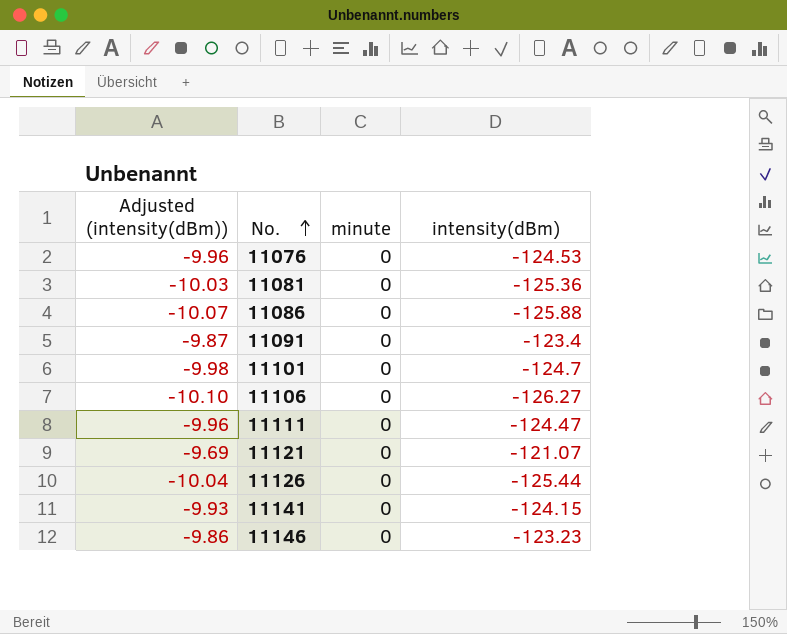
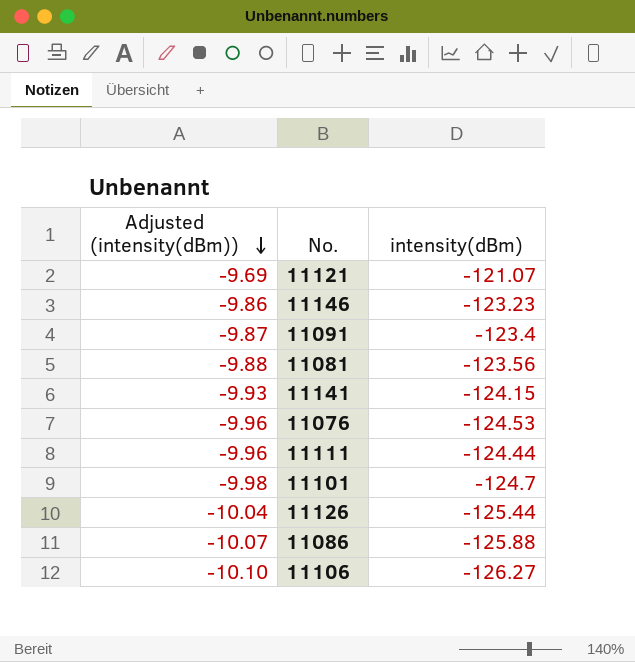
row order: No. ascending -> Adjusted (intensity(dBm)) descending
column minute | position: 3 -> none
11081 | Adjusted (intensity(dBm)): -10.03 -> -9.88
11081 | intensity(dBm): -125.36 -> -123.56
11111 | intensity(dBm): -124.47 -> -124.44

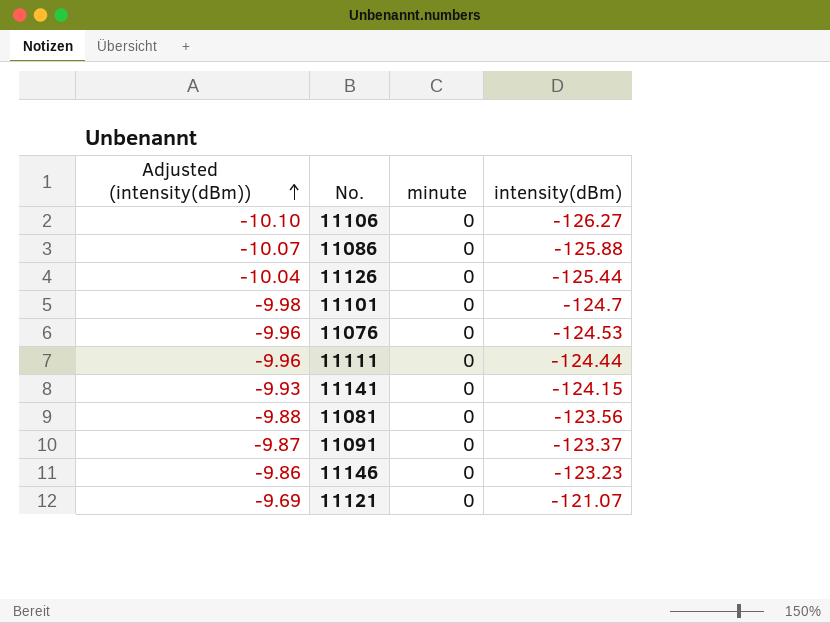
row order: Adjusted (intensity(dBm)) descending -> Adjusted (intensity(dBm)) ascending
column minute | position: none -> 3
11091 | intensity(dBm): -123.4 -> -123.37

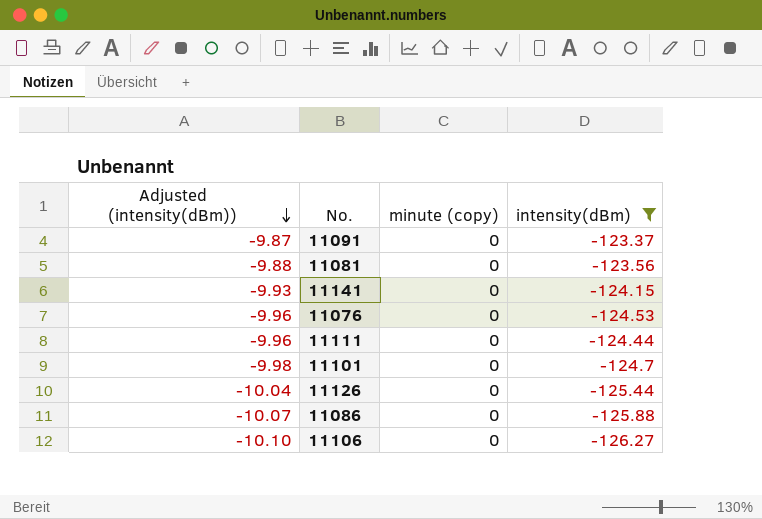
filter: none -> intensity(dBm) <= -123.37
row order: Adjusted (intensity(dBm)) ascending -> Adjusted (intensity(dBm)) descending
column name: minute -> minute (copy)

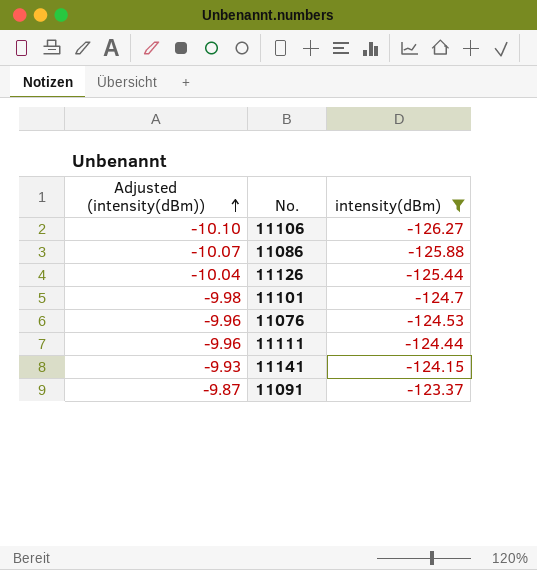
row order: Adjusted (intensity(dBm)) descending -> Adjusted (intensity(dBm)) ascending
column minute (copy) | position: 3 -> none
row 11081: -9.88 | 0 | -123.56 -> none

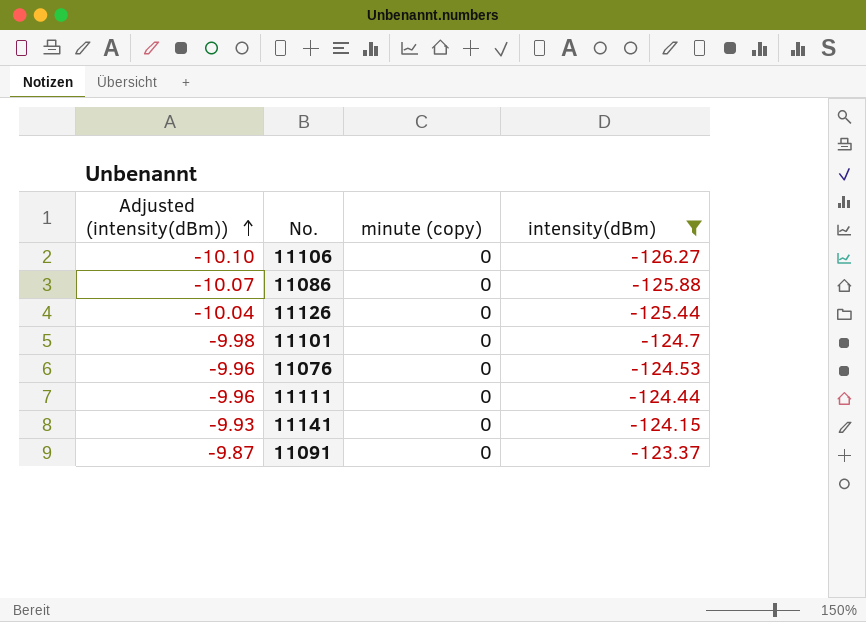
column minute (copy) | position: none -> 3

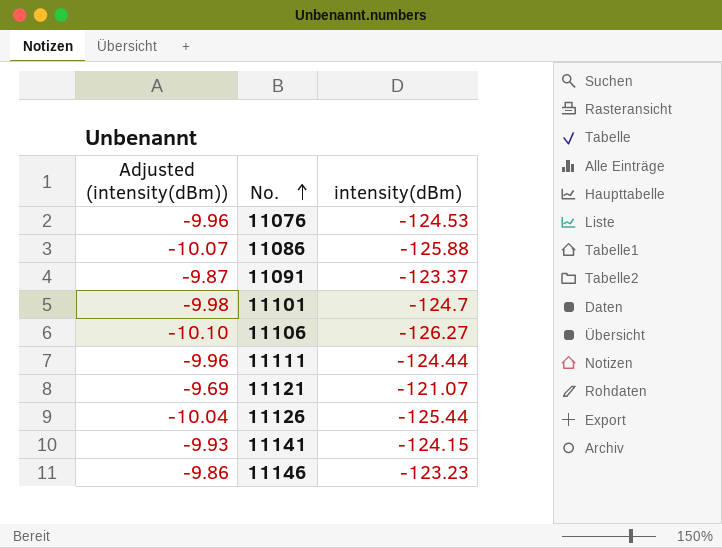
filter: intensity(dBm) <= -123.37 -> none
row order: Adjusted (intensity(dBm)) ascending -> No. ascending
column minute (copy) | position: 3 -> none

